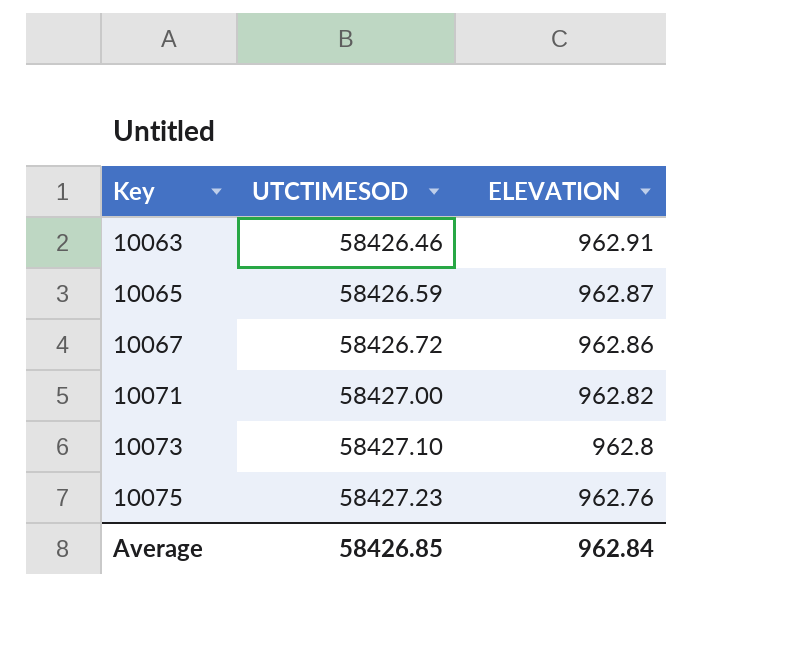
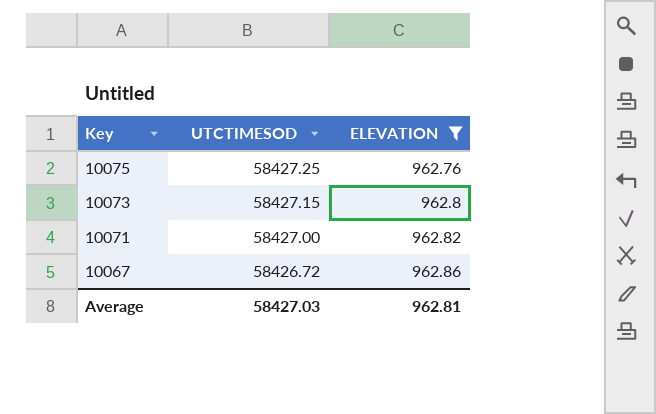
filter: none -> ELEVATION <= 962.86
row order: Key ascending -> Key descending
10075 | UTCTIMESOD: 58427.23 -> 58427.25
10073 | UTCTIMESOD: 58427.10 -> 58427.15
Average | UTCTIMESOD: 58426.85 -> 58427.03
Average | ELEVATION: 962.84 -> 962.81

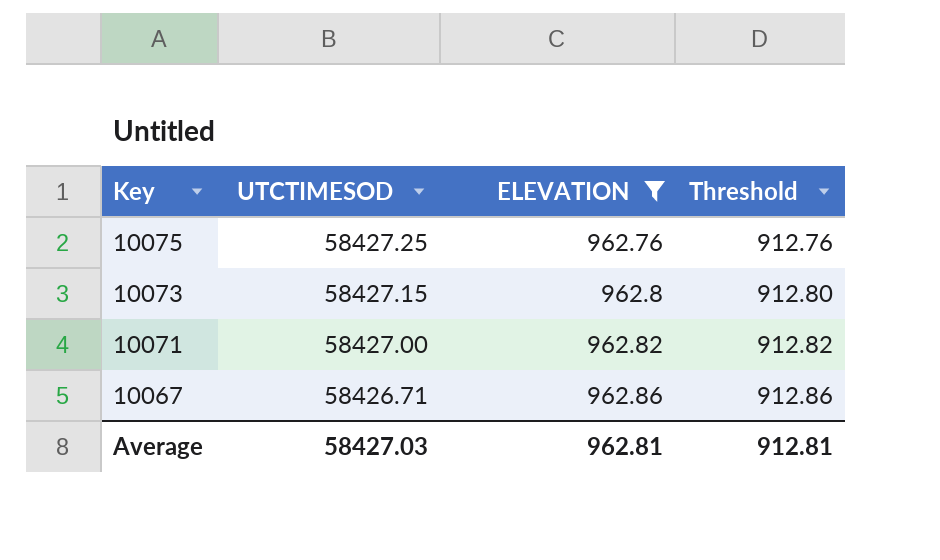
column Threshold | formula: none -> [ELEVATION] - 50
10067 | UTCTIMESOD: 58426.72 -> 58426.71

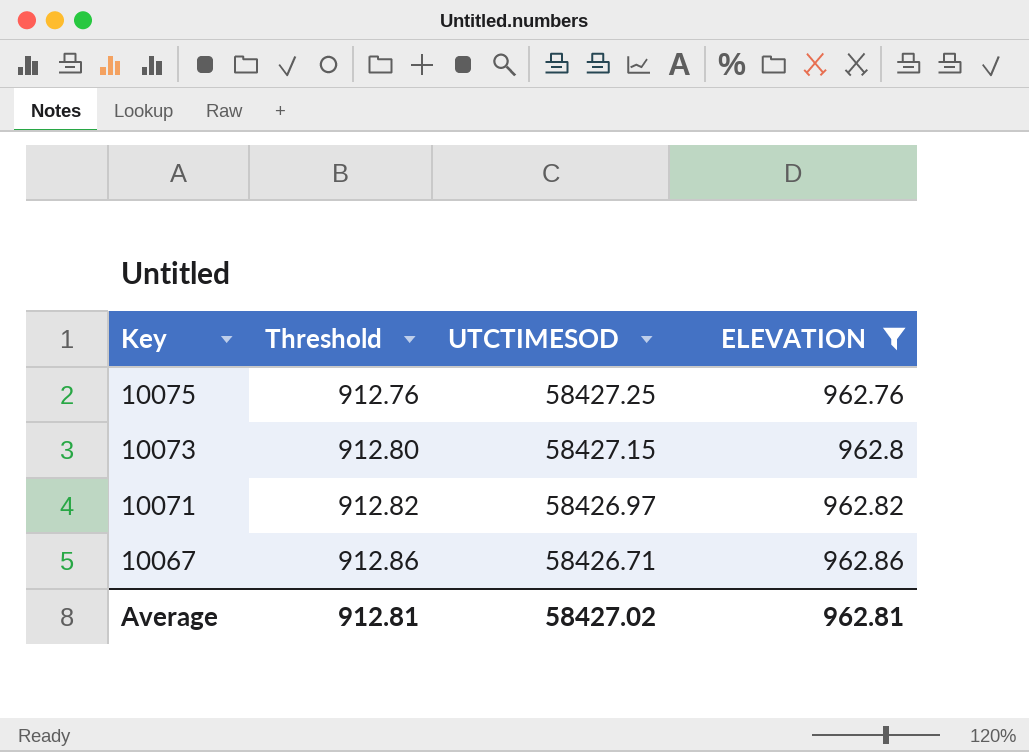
column Threshold | position: 4 -> 2
10071 | UTCTIMESOD: 58427.00 -> 58426.97
Average | UTCTIMESOD: 58427.03 -> 58427.02

